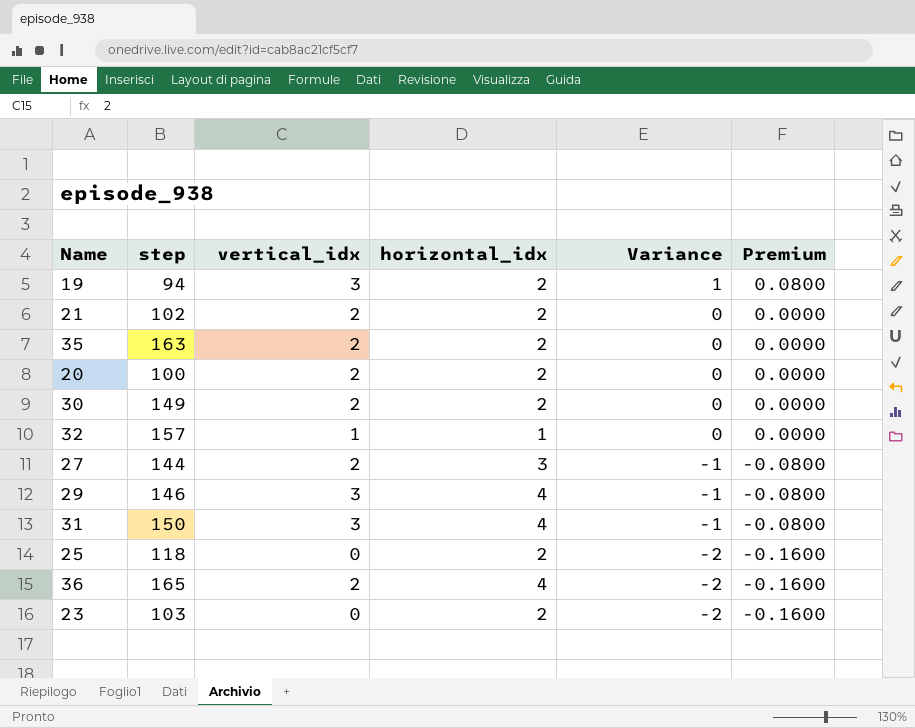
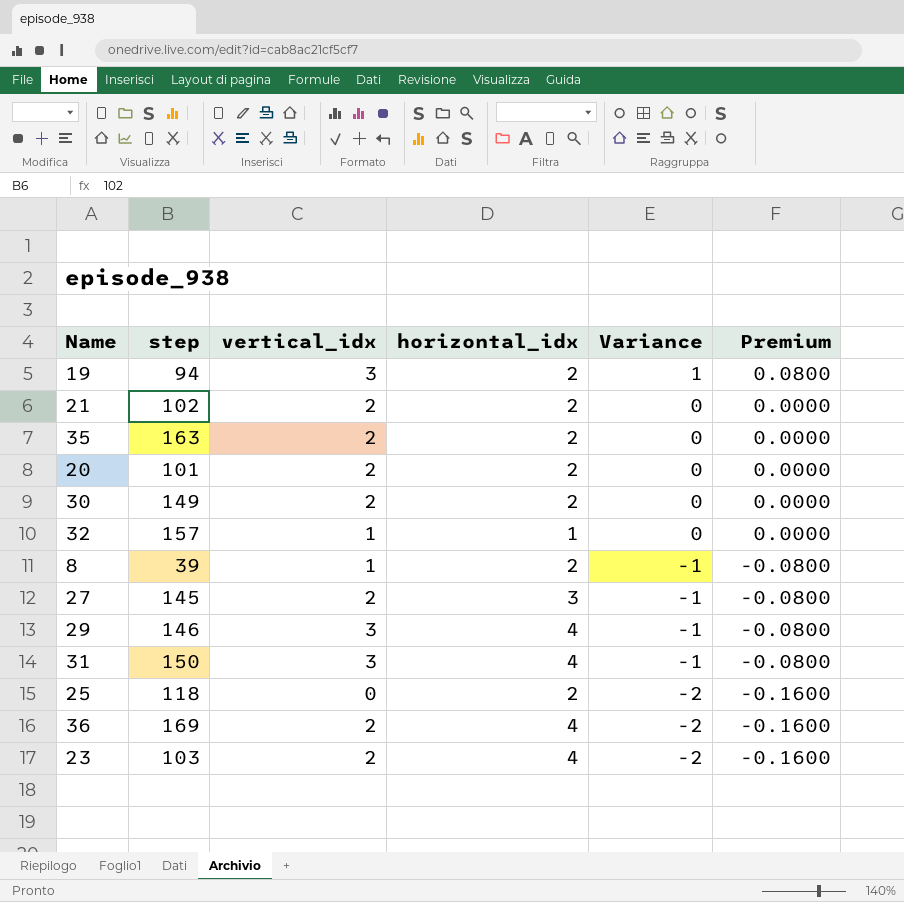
20 | step: 100 -> 101
row 8: none -> 39 | 1 | 2 | -1 | -0.0800
27 | step: 144 -> 145
36 | step: 165 -> 169
23 | vertical_idx: 0 -> 2
23 | horizontal_idx: 2 -> 4

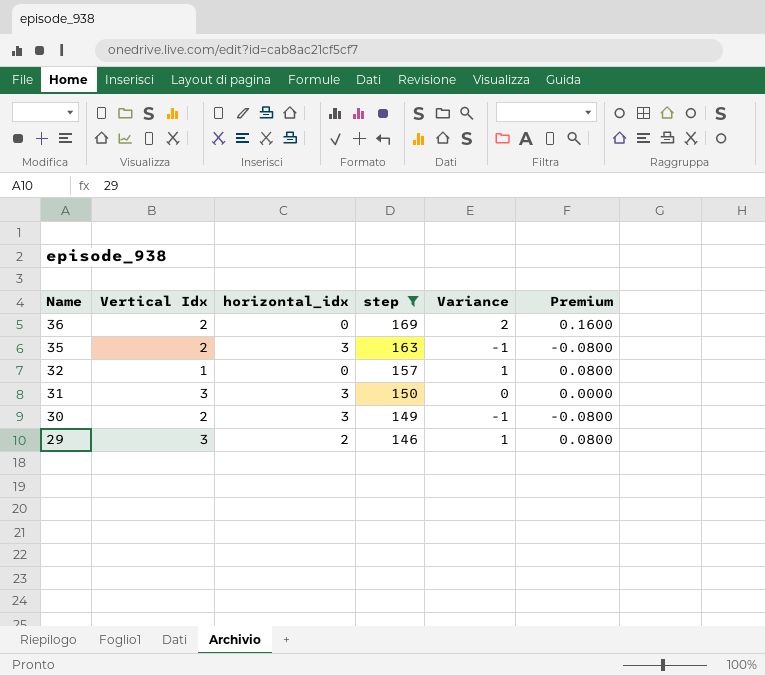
filter: none -> step >= 146
row order: Variance descending -> Name descending
column name: vertical_idx -> Vertical Idx
column step | position: 2 -> 4
36 | horizontal_idx: 4 -> 0
36 | Variance: -2 -> 2
36 | Premium: -0.1600 -> 0.1600
35 | horizontal_idx: 2 -> 3
35 | Variance: 0 -> -1
35 | Premium: 0.0000 -> -0.0800
32 | horizontal_idx: 1 -> 0
32 | Variance: 0 -> 1
32 | Premium: 0.0000 -> 0.0800
31 | horizontal_idx: 4 -> 3
31 | Variance: -1 -> 0
31 | Premium: -0.0800 -> 0.0000
30 | horizontal_idx: 2 -> 3
30 | Variance: 0 -> -1
30 | Premium: 0.0000 -> -0.0800
29 | horizontal_idx: 4 -> 2
29 | Variance: -1 -> 1
29 | Premium: -0.0800 -> 0.0800

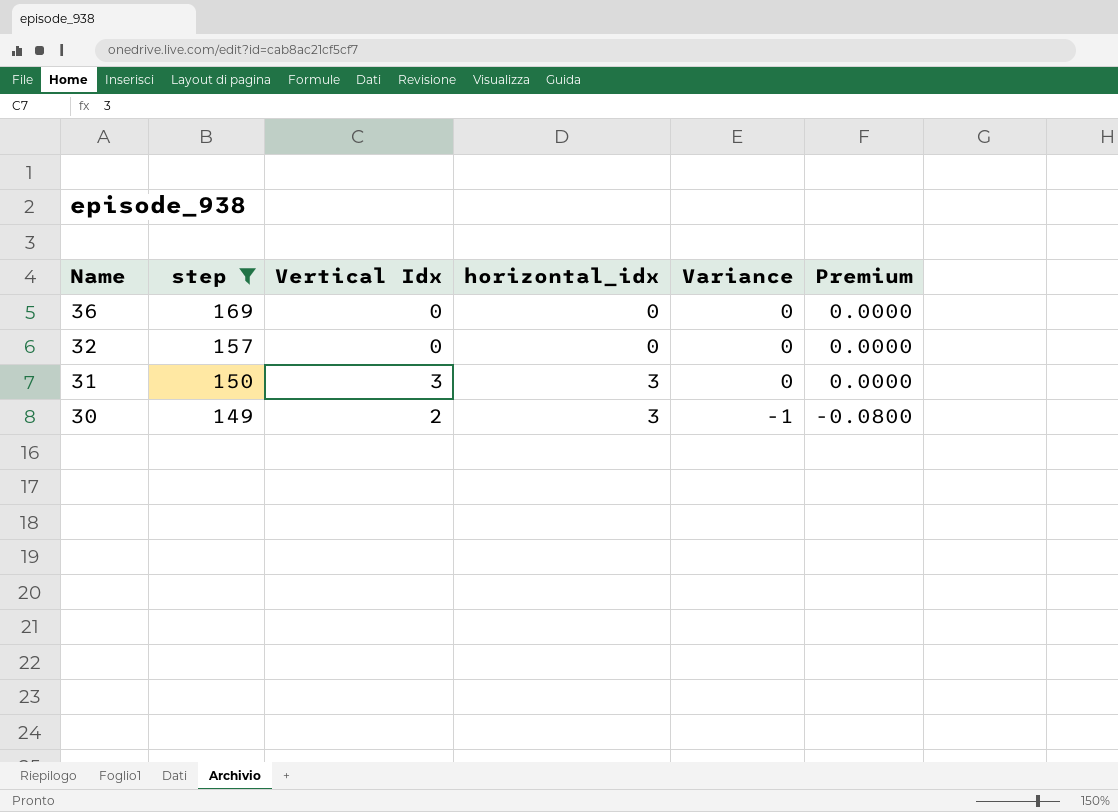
column step | position: 4 -> 2
row 35: 2 | 3 | 163 | -1 | -0.0800 -> none
row 29: 3 | 2 | 146 | 1 | 0.0800 -> none
36 | Vertical Idx: 2 -> 0
36 | Variance: 2 -> 0
36 | Premium: 0.1600 -> 0.0000
32 | Vertical Idx: 1 -> 0
32 | Variance: 1 -> 0
32 | Premium: 0.0800 -> 0.0000

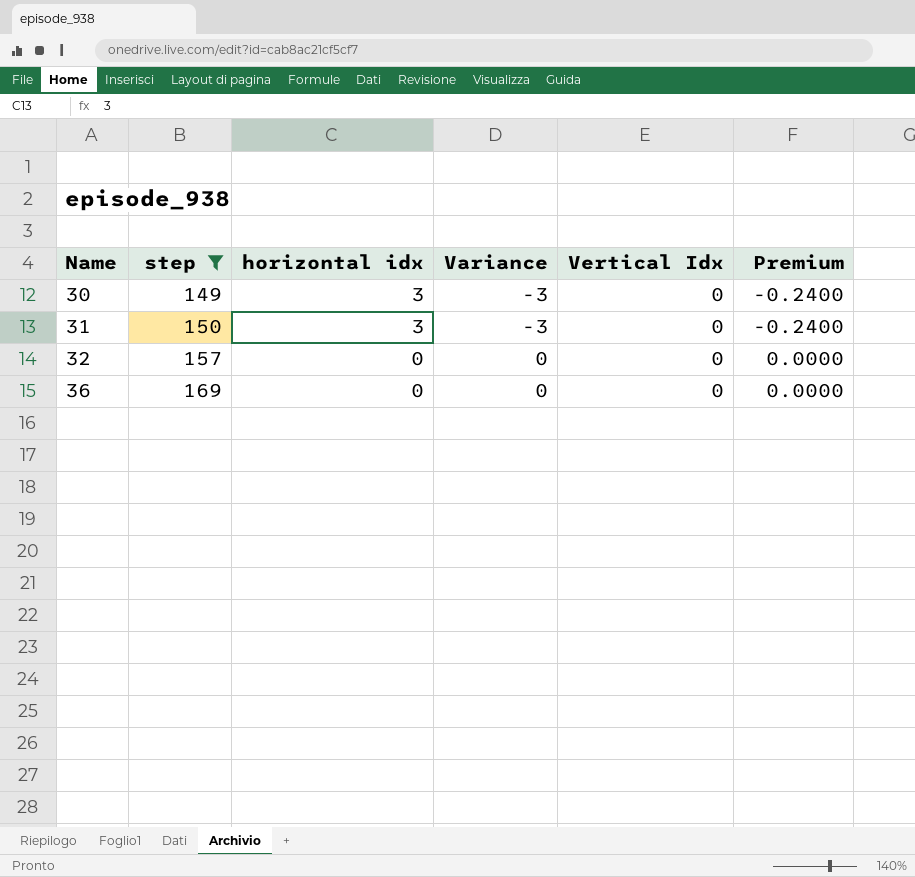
row order: Name descending -> Name ascending
column name: horizontal_idx -> horizontal idx
column Vertical Idx | position: 3 -> 5
30 | Variance: -1 -> -3
30 | Vertical Idx: 2 -> 0
30 | Premium: -0.0800 -> -0.2400
31 | Variance: 0 -> -3
31 | Vertical Idx: 3 -> 0
31 | Premium: 0.0000 -> -0.2400

